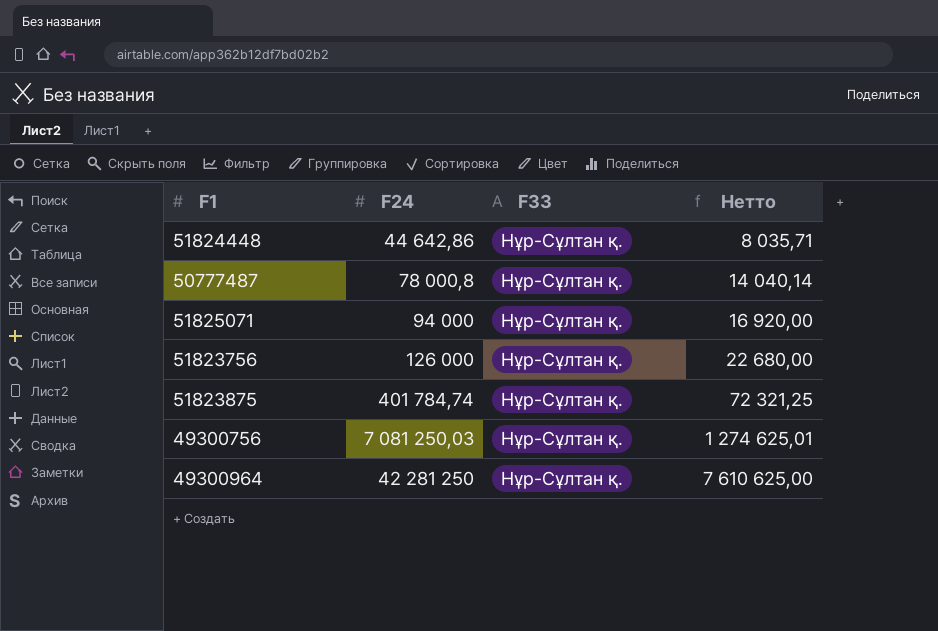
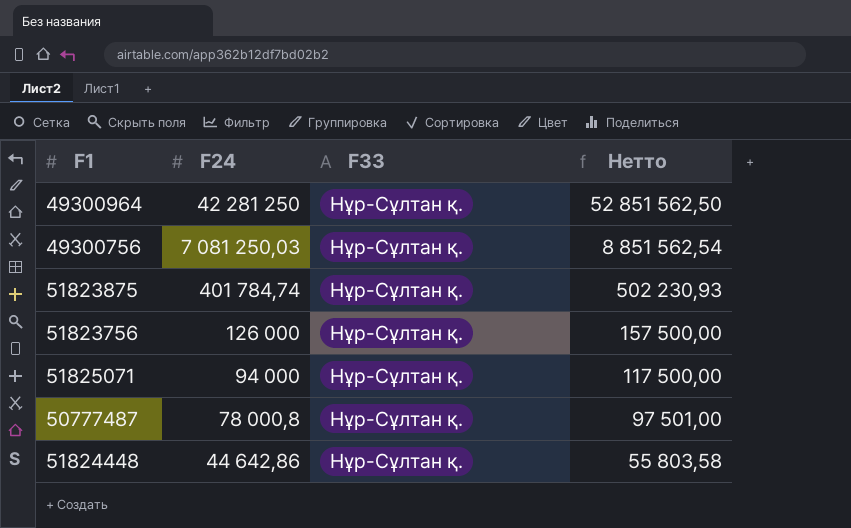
row order: F24 ascending -> F24 descending
column Нетто | formula: [F24] * 0,18 -> [F24] * 1,25

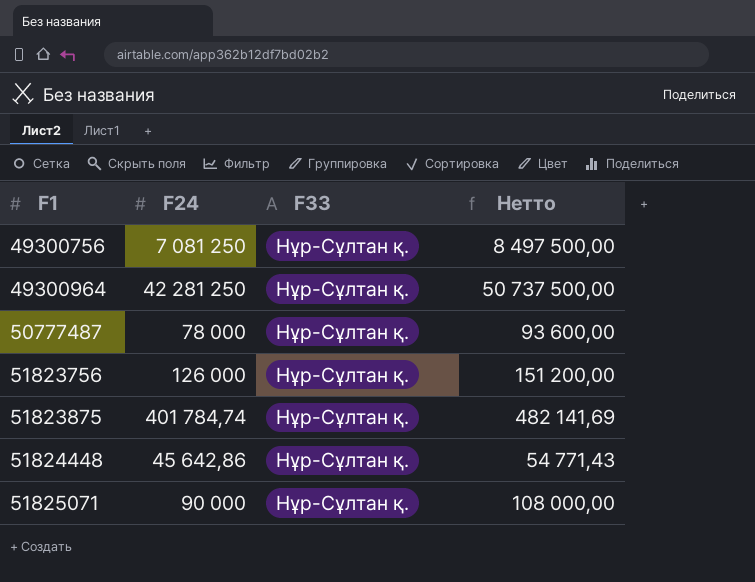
row order: F24 descending -> F1 ascending
column Нетто | formula: [F24] * 1,25 -> [F24] * 1,2
49300756 | F24: 7 081 250,03 -> 7 081 250
50777487 | F24: 78 000,8 -> 78 000
51824448 | F24: 44 642,86 -> 45 642,86
51825071 | F24: 94 000 -> 90 000

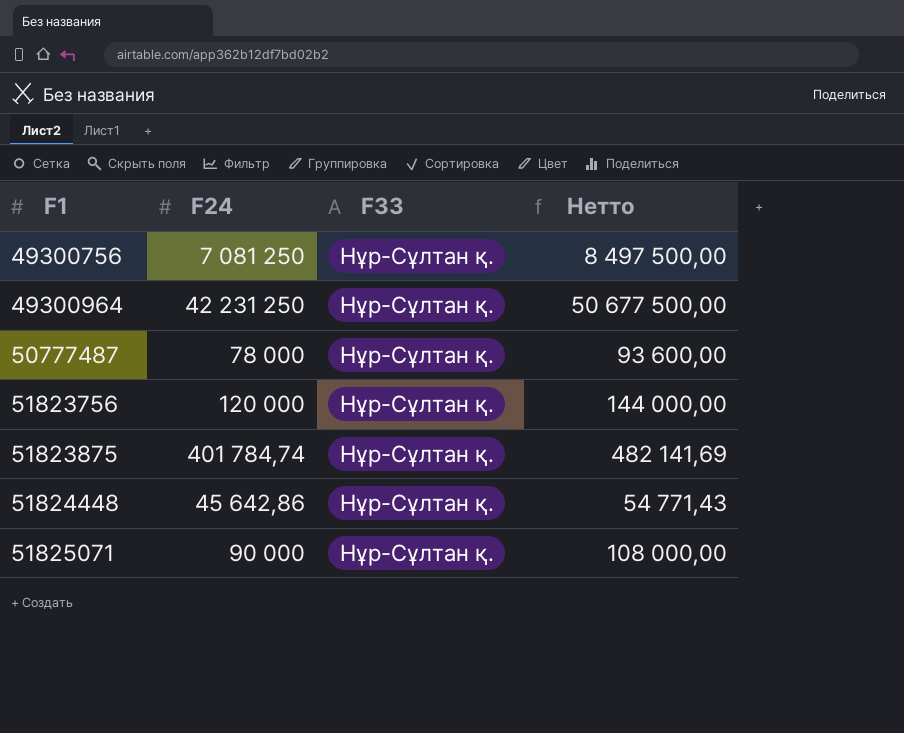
49300964 | F24: 42 281 250 -> 42 231 250
49300964 | Нетто: 50 737 500,00 -> 50 677 500,00
51823756 | F24: 126 000 -> 120 000
51823756 | Нетто: 151 200,00 -> 144 000,00

